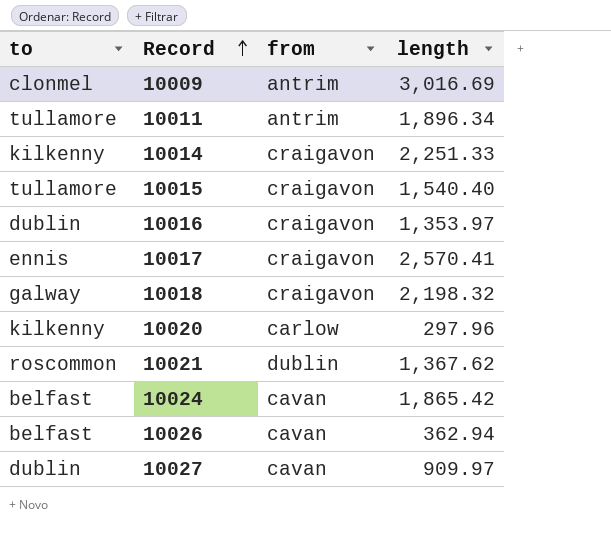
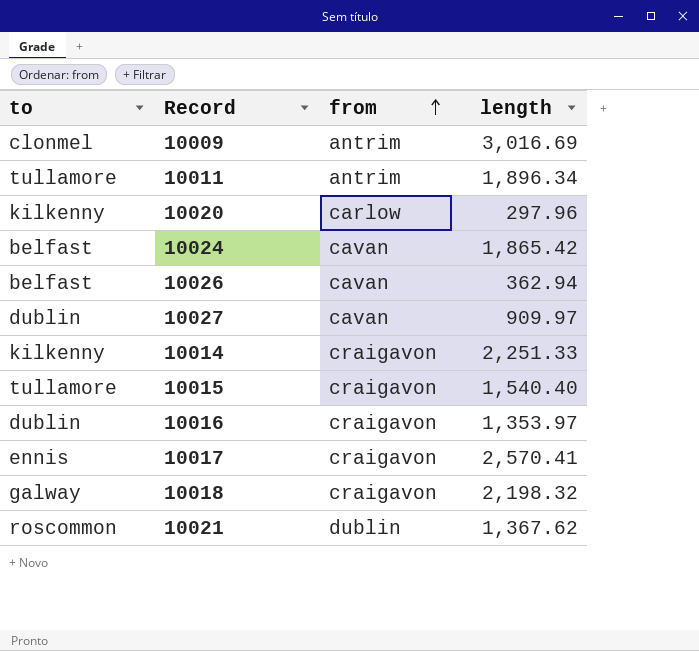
row order: Record ascending -> from ascending

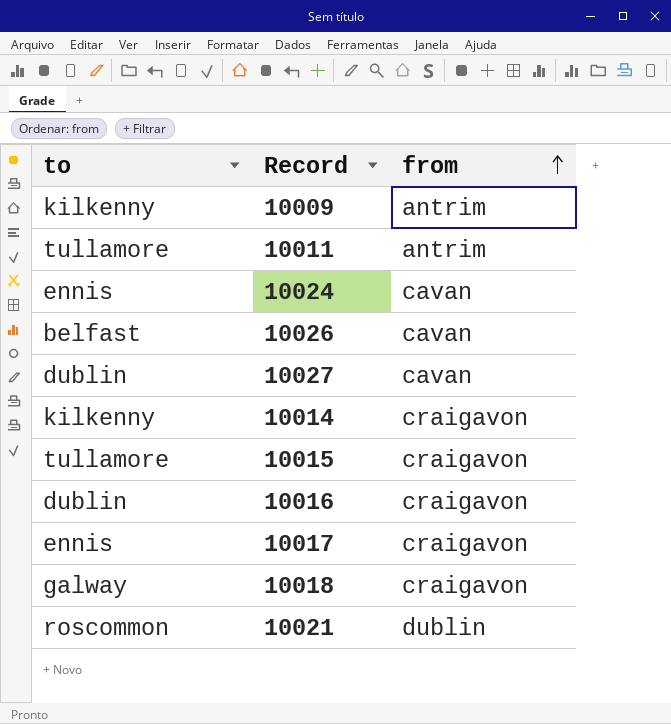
column length | position: 4 -> none
row 10020: kilkenny | carlow | 297.96 -> none
10009 | to: clonmel -> kilkenny
10024 | to: belfast -> ennis

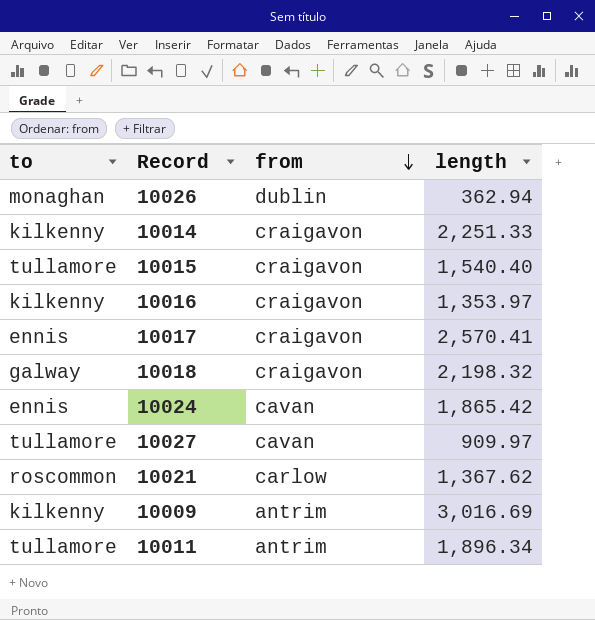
row order: from ascending -> from descending
column length | position: none -> 4
10026 | to: belfast -> monaghan
10026 | from: cavan -> dublin
10016 | to: dublin -> kilkenny
10027 | to: dublin -> tullamore
10021 | from: dublin -> carlow

